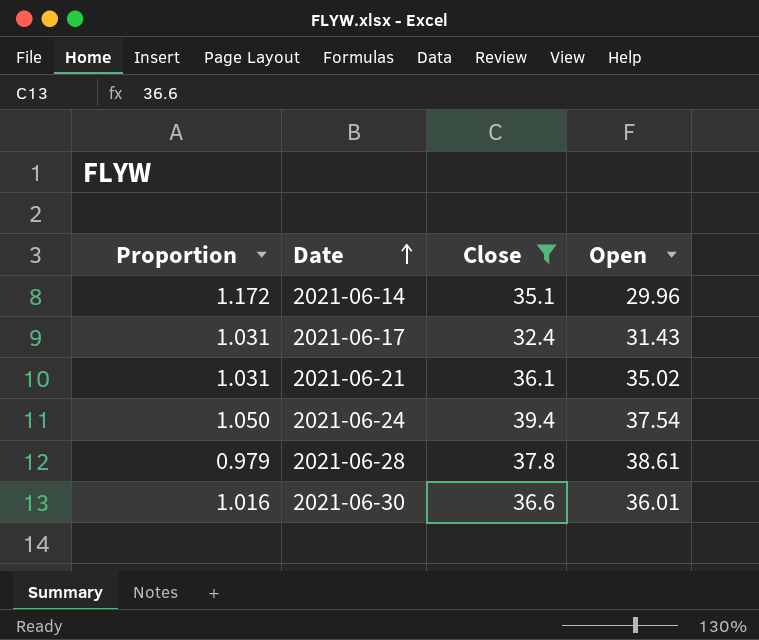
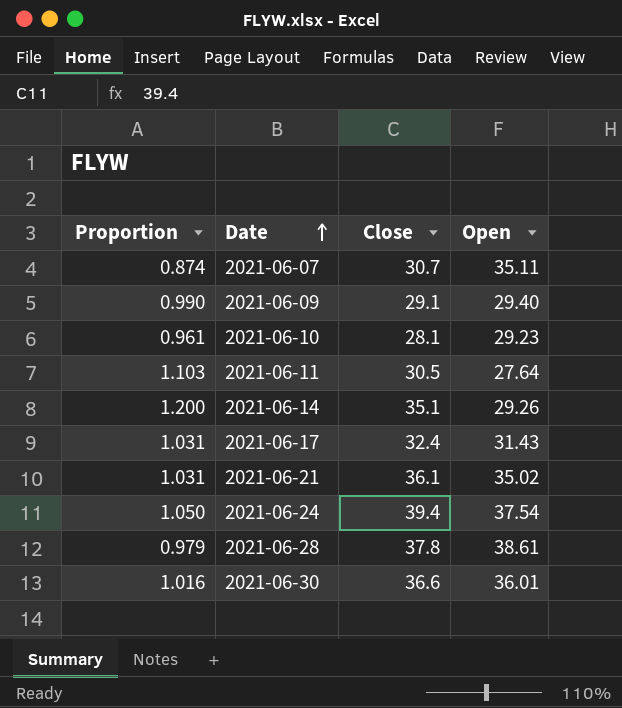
filter: Close >= 32.4 -> none
2021-06-14 | Proportion: 1.172 -> 1.200
2021-06-14 | Open: 29.96 -> 29.26

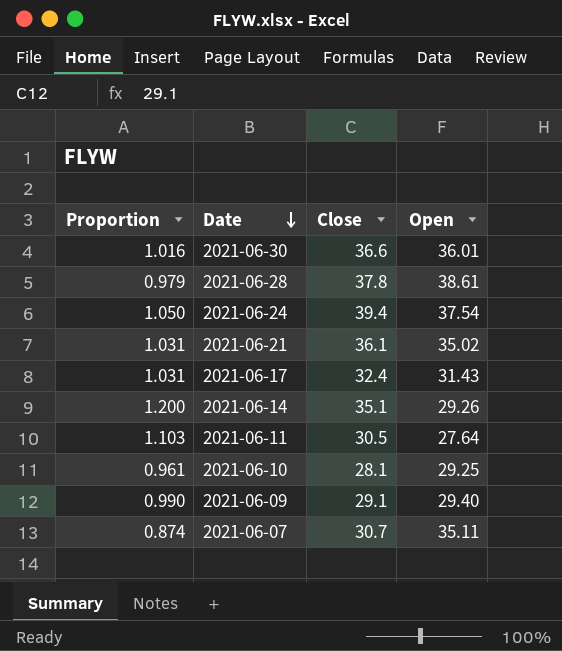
row order: Date ascending -> Date descending
2021-06-10 | Open: 29.23 -> 29.25

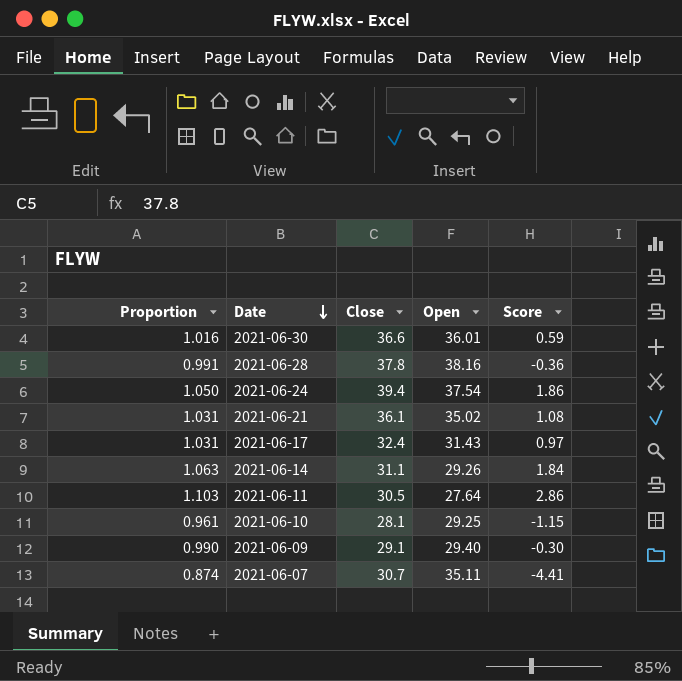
column Score | formula: none -> [Close] - [Open]
2021-06-28 | Proportion: 0.979 -> 0.991
2021-06-28 | Open: 38.61 -> 38.16
2021-06-14 | Proportion: 1.200 -> 1.063
2021-06-14 | Close: 35.1 -> 31.1

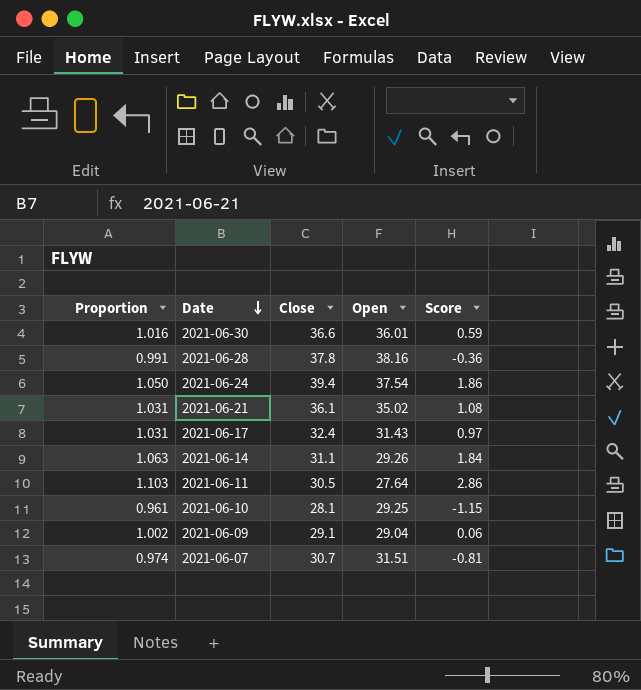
2021-06-09 | Proportion: 0.990 -> 1.002
2021-06-09 | Open: 29.40 -> 29.04
2021-06-09 | Score: -0.30 -> 0.06
2021-06-07 | Proportion: 0.874 -> 0.974
2021-06-07 | Open: 35.11 -> 31.51
2021-06-07 | Score: -4.41 -> -0.81

